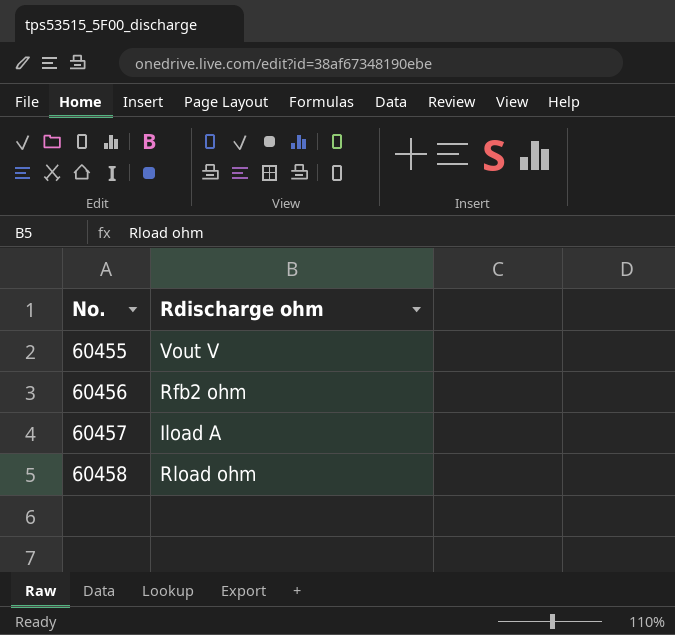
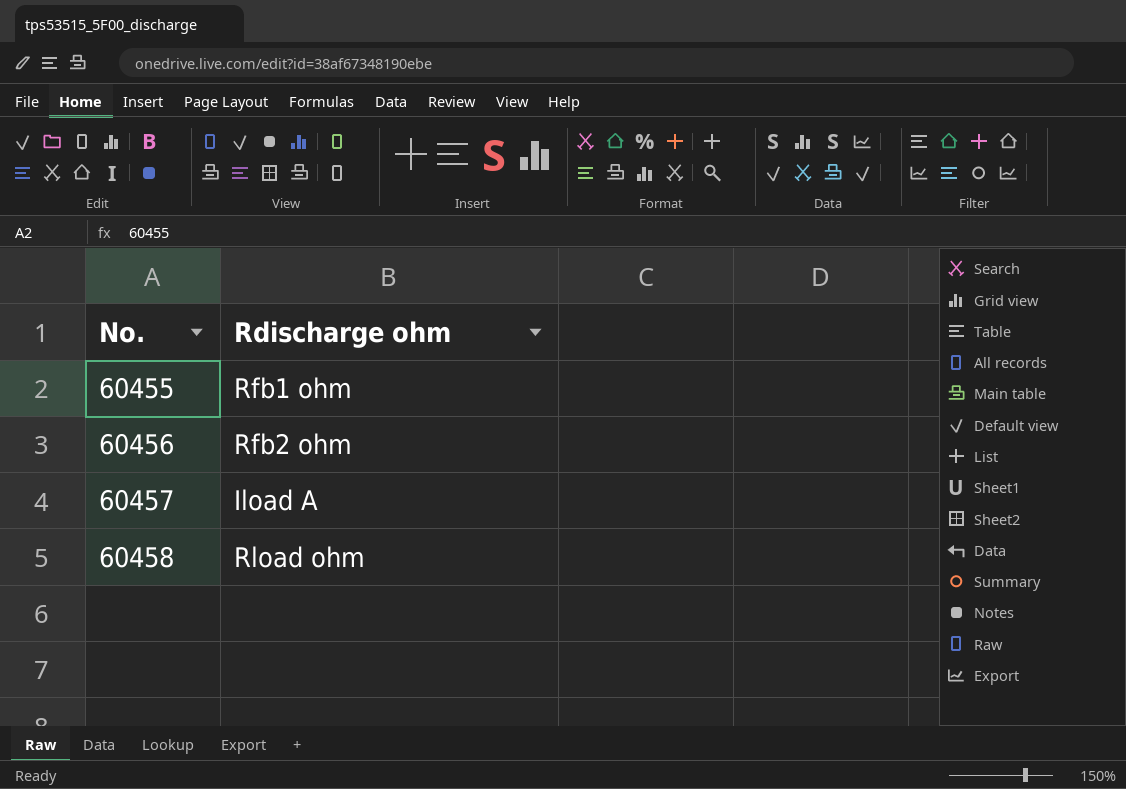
60455 | Rdischarge ohm: Vout V -> Rfb1 ohm

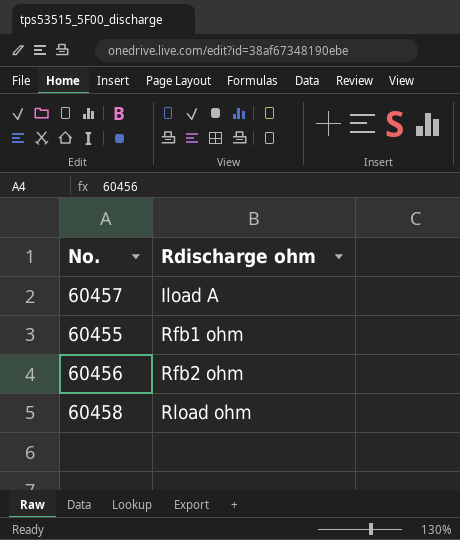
row order: No. ascending -> Rdischarge ohm ascending

